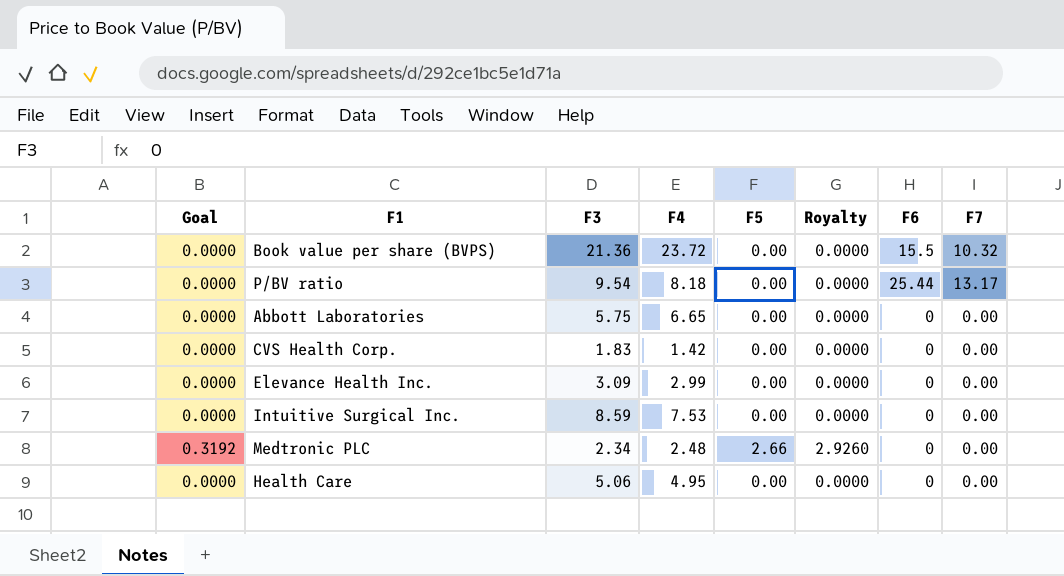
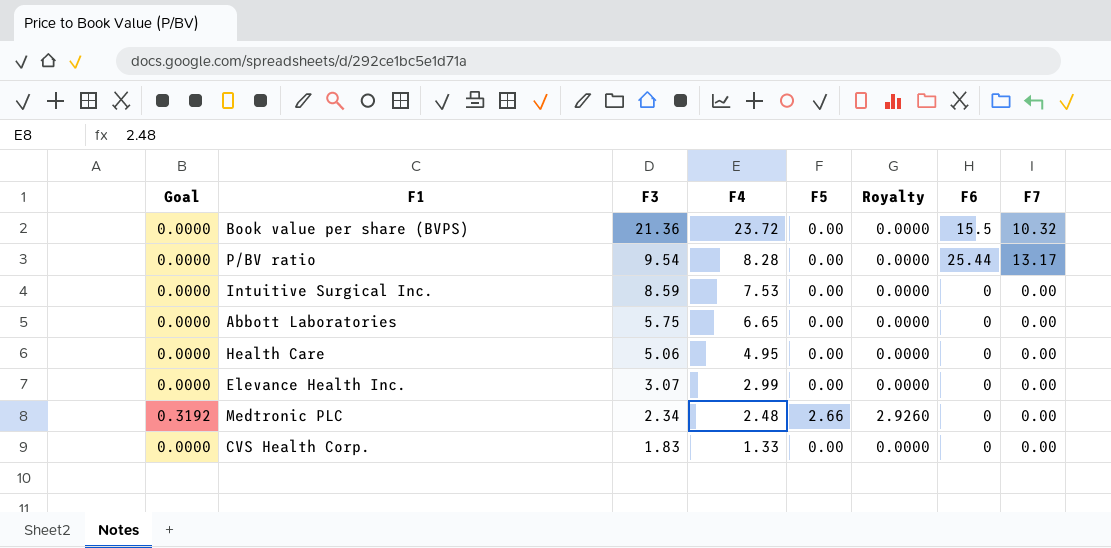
row order: none -> F3 descending
P/BV ratio | F4: 8.18 -> 8.28
Elevance Health Inc. | F3: 3.09 -> 3.07
CVS Health Corp. | F4: 1.42 -> 1.33

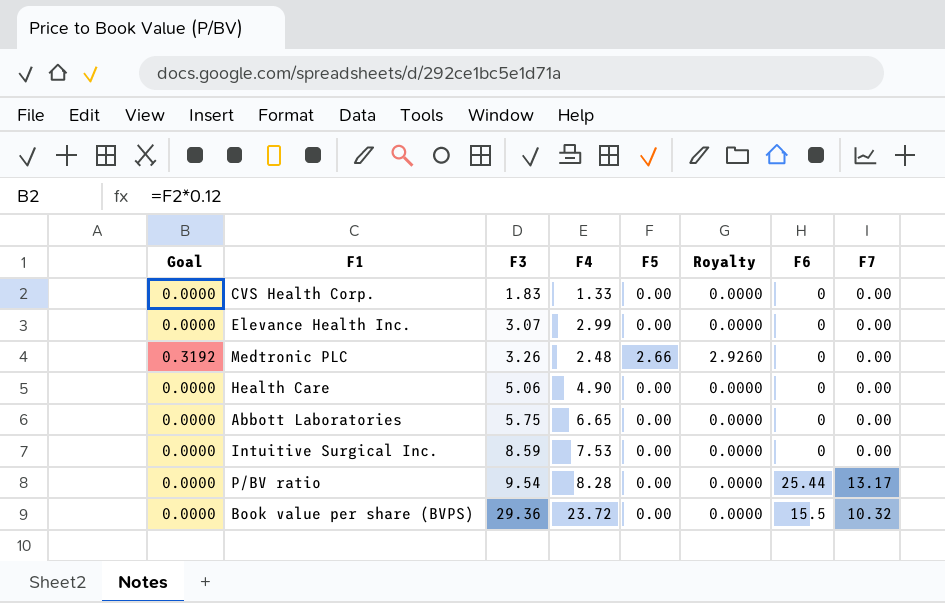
row order: F3 descending -> F3 ascending
Medtronic PLC | F3: 2.34 -> 3.26
Health Care | F4: 4.95 -> 4.90
Book value per share (BVPS) | F3: 21.36 -> 29.36

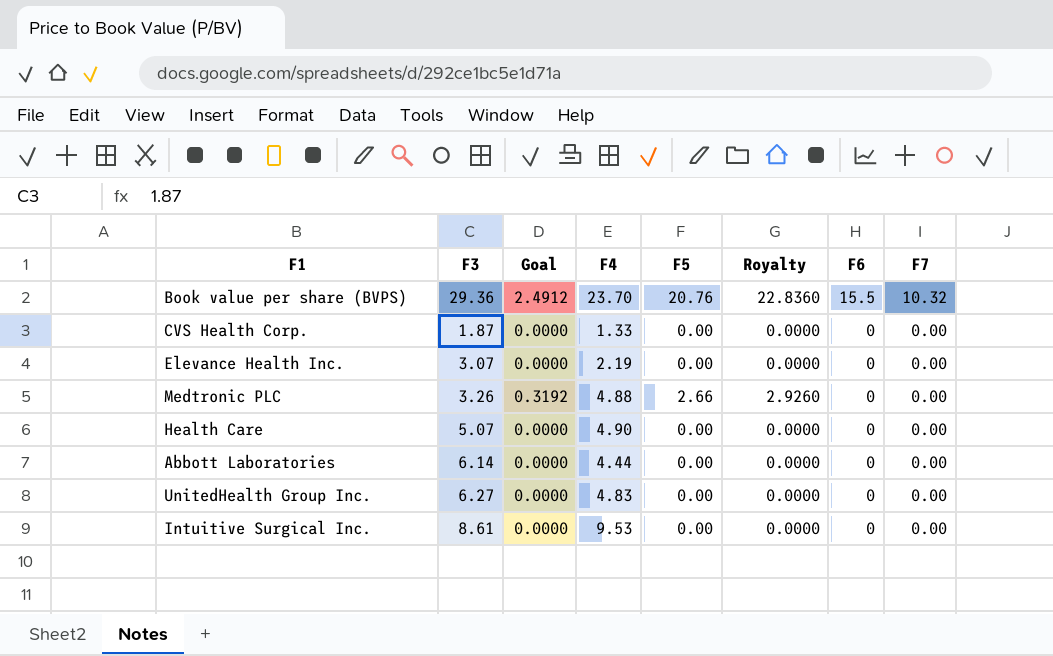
row order: F3 ascending -> F6 descending
column Goal | position: 1 -> 3
row P/BV ratio: 0.0000 | 9.54 | 8.28 | 0.00 | 0.0000 | 25.44 | 13.17 -> none
Book value per share (BVPS) | Goal: 0.0000 -> 2.4912
Book value per share (BVPS) | F4: 23.72 -> 23.70
Book value per share (BVPS) | F5: 0.00 -> 20.76
Book value per share (BVPS) | Royalty: 0.0000 -> 22.8360
CVS Health Corp. | F3: 1.83 -> 1.87
Elevance Health Inc. | F4: 2.99 -> 2.19
Medtronic PLC | F4: 2.48 -> 4.88
Health Care | F3: 5.06 -> 5.07
Abbott Laboratories | F3: 5.75 -> 6.14
Abbott Laboratories | F4: 6.65 -> 4.44
row UnitedHealth Group Inc.: none -> 6.27 | 0.0000 | 4.83 | 0.00 | 0.0000 | 0 | 0.00
Intuitive Surgical Inc. | F3: 8.59 -> 8.61
Intuitive Surgical Inc. | F4: 7.53 -> 9.53

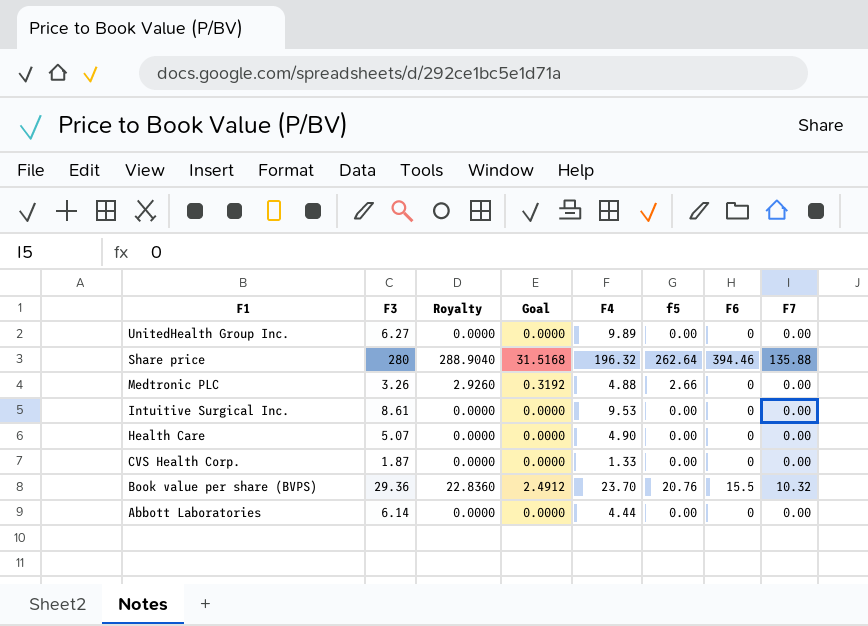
row order: F6 descending -> F1 descending
column Royalty | position: 6 -> 3
column name: F5 -> f5
row Elevance Health Inc.: 3.07 | 0.0000 | 2.19 | 0.00 | 0.0000 | 0 | 0.00 -> none
UnitedHealth Group Inc. | F4: 4.83 -> 9.89
row Share price: none -> 280 | 288.9040 | 31.5168 | 196.32 | 262.64 | 394.46 | 135.88

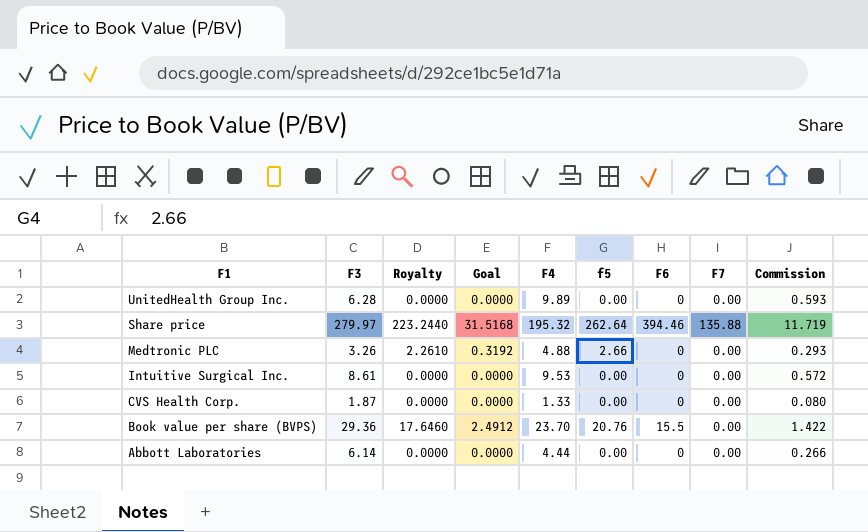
column Royalty | formula: [f5] * 1.1 -> [f5] * 0.85
column Commission | formula: none -> [F4] * 0.06
row Health Care: 5.07 | 0.0000 | 0.0000 | 4.90 | 0.00 | 0 | 0.00 -> none
UnitedHealth Group Inc. | F3: 6.27 -> 6.28
Share price | F3: 280 -> 279.97
Share price | F4: 196.32 -> 195.32
Book value per share (BVPS) | F7: 10.32 -> 0.00

